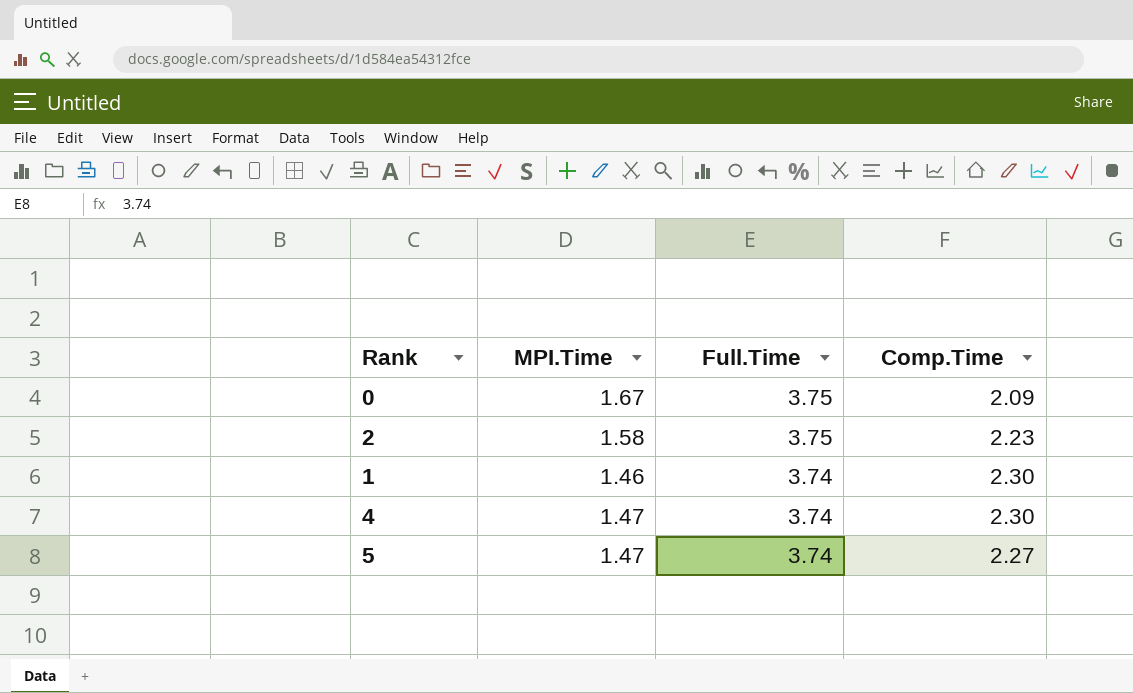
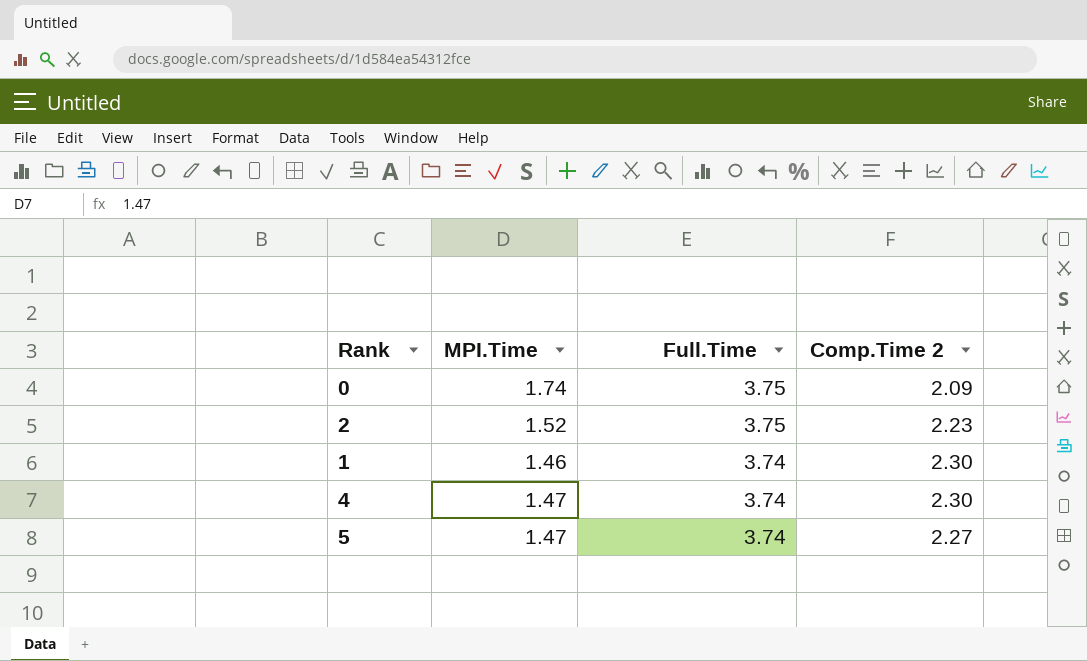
column name: Comp.Time -> Comp.Time 2
0 | MPI.Time: 1.67 -> 1.74
2 | MPI.Time: 1.58 -> 1.52

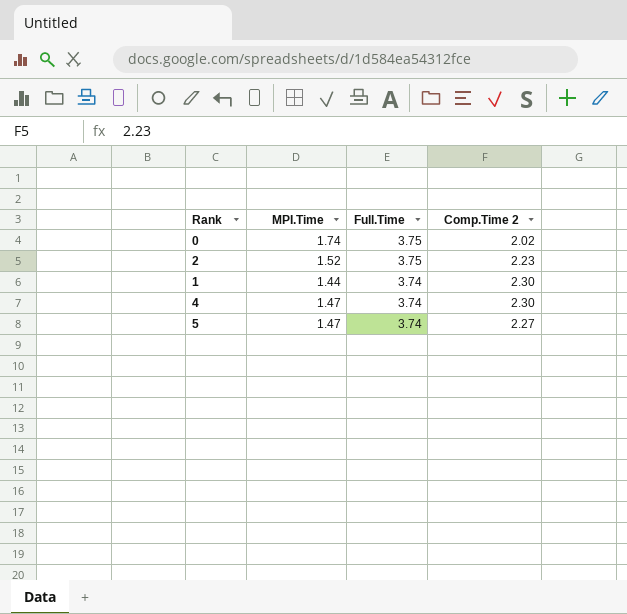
0 | Comp.Time 2: 2.09 -> 2.02
1 | MPI.Time: 1.46 -> 1.44

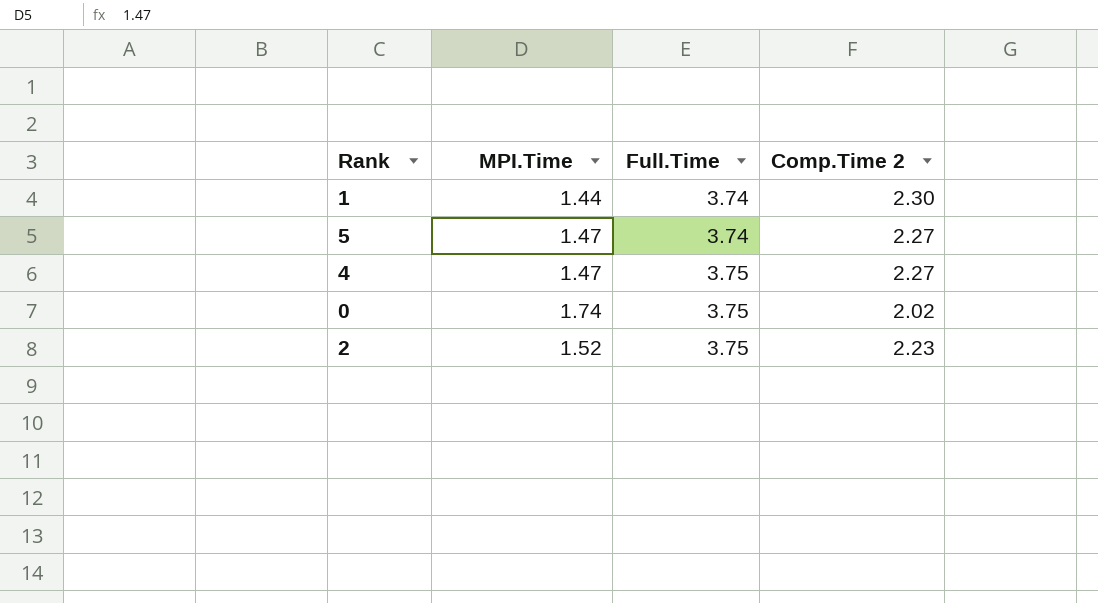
row order: Full.Time descending -> Full.Time ascending
4 | Full.Time: 3.74 -> 3.75
4 | Comp.Time 2: 2.30 -> 2.27

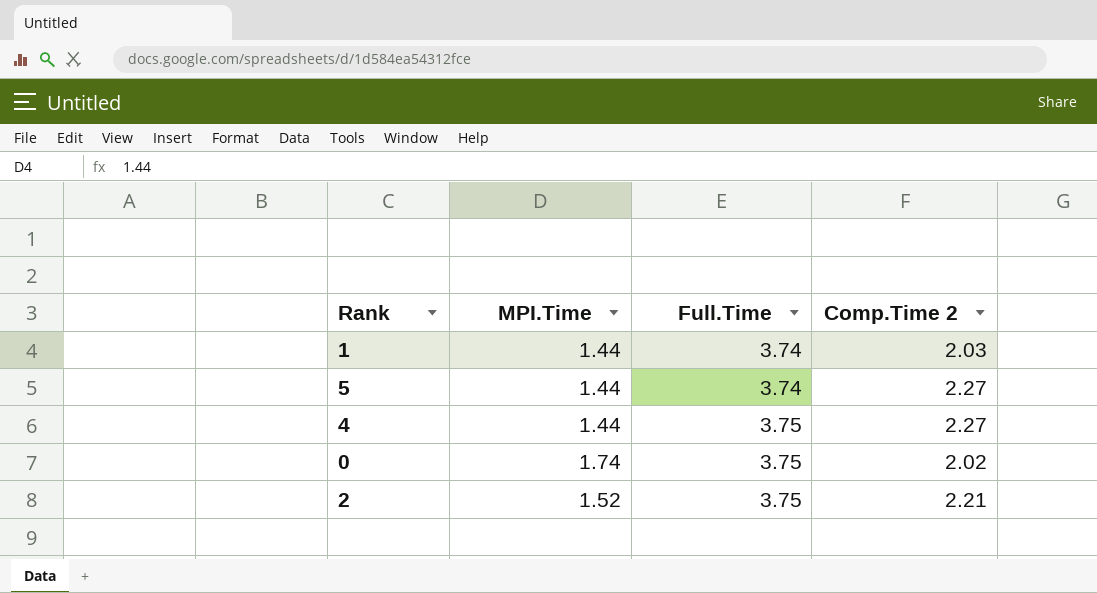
1 | Comp.Time 2: 2.30 -> 2.03
5 | MPI.Time: 1.47 -> 1.44
4 | MPI.Time: 1.47 -> 1.44
2 | Comp.Time 2: 2.23 -> 2.21

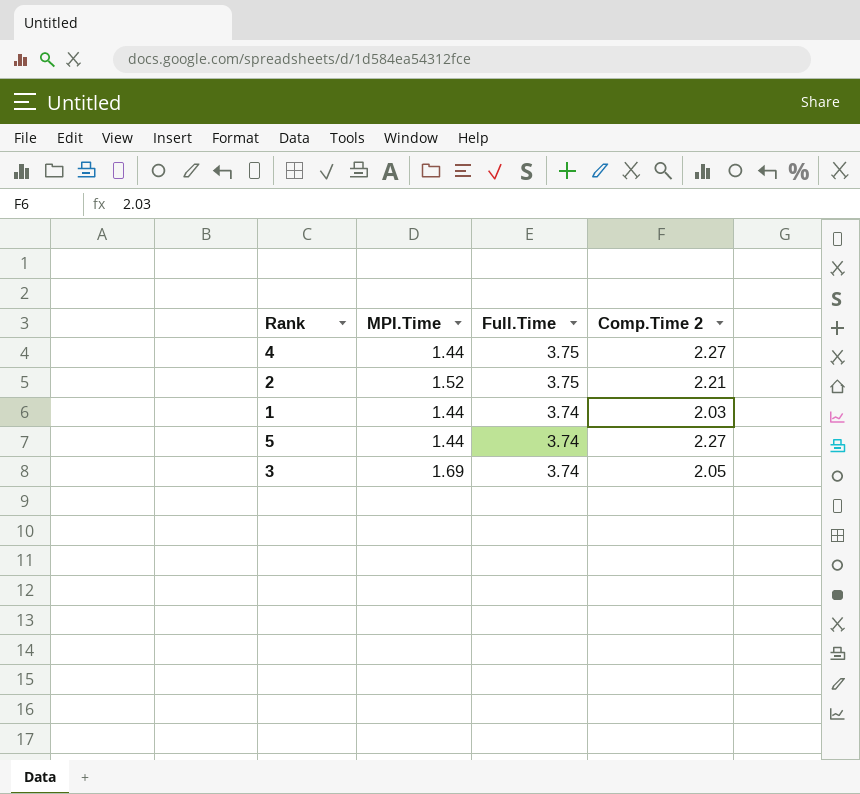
row order: Full.Time ascending -> Full.Time descending
row 0: 1.74 | 3.75 | 2.02 -> none
row 3: none -> 1.69 | 3.74 | 2.05

